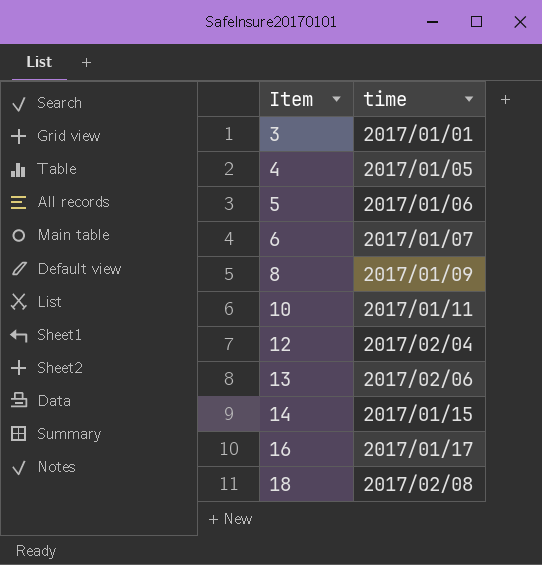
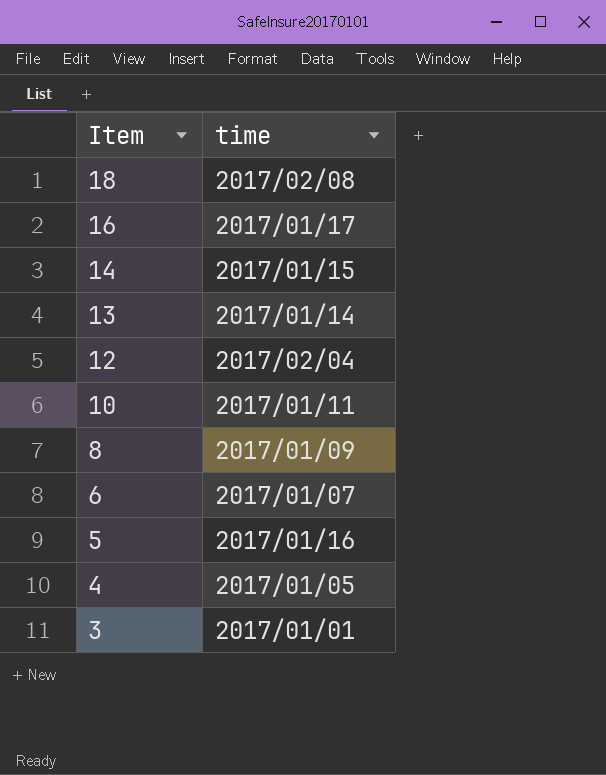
row order: Item ascending -> Item descending
13 | time: 2017/02/06 -> 2017/01/14
5 | time: 2017/01/06 -> 2017/01/16

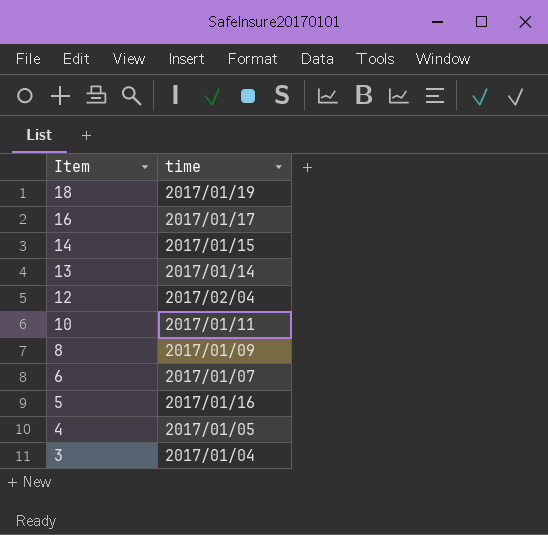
18 | time: 2017/02/08 -> 2017/01/19
3 | time: 2017/01/01 -> 2017/01/04

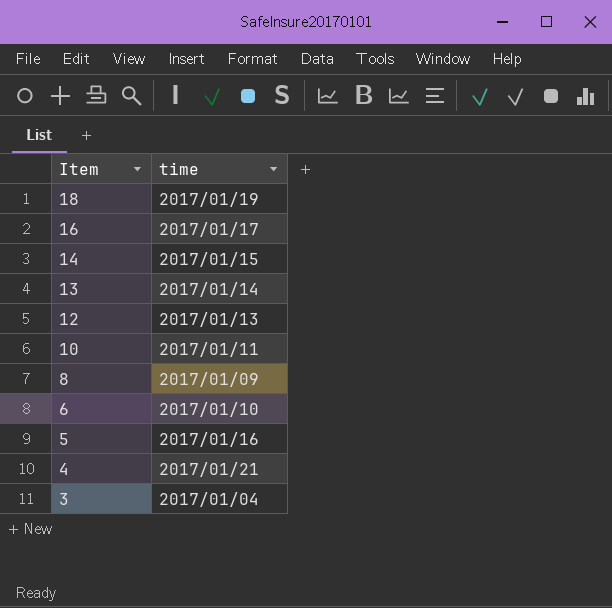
12 | time: 2017/02/04 -> 2017/01/13
6 | time: 2017/01/07 -> 2017/01/10
4 | time: 2017/01/05 -> 2017/01/21

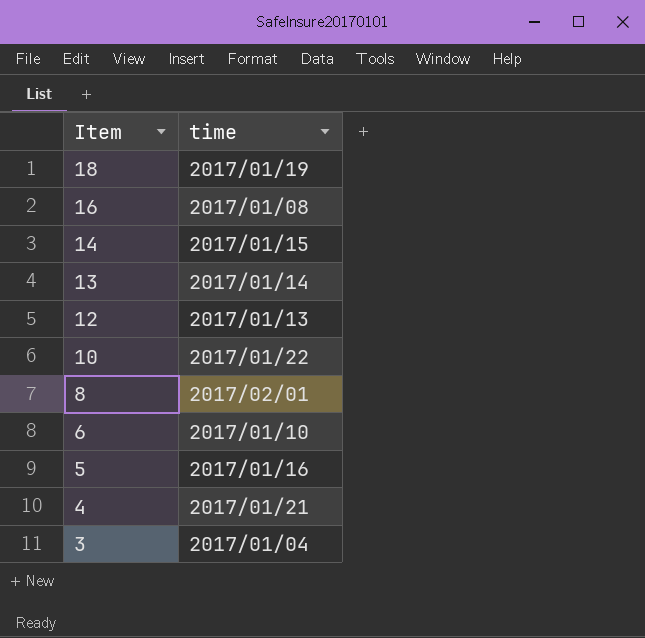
16 | time: 2017/01/17 -> 2017/01/08
10 | time: 2017/01/11 -> 2017/01/22
8 | time: 2017/01/09 -> 2017/02/01

